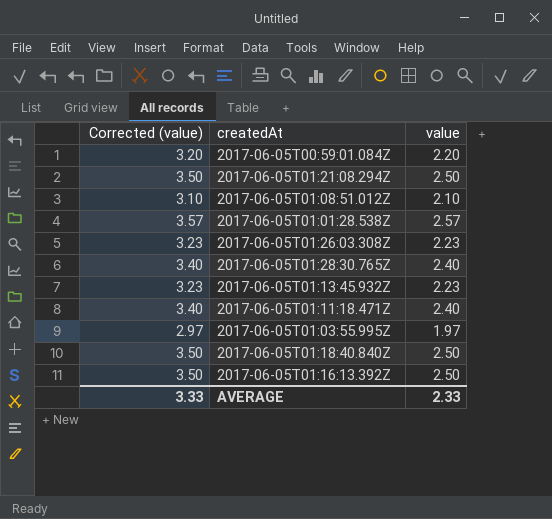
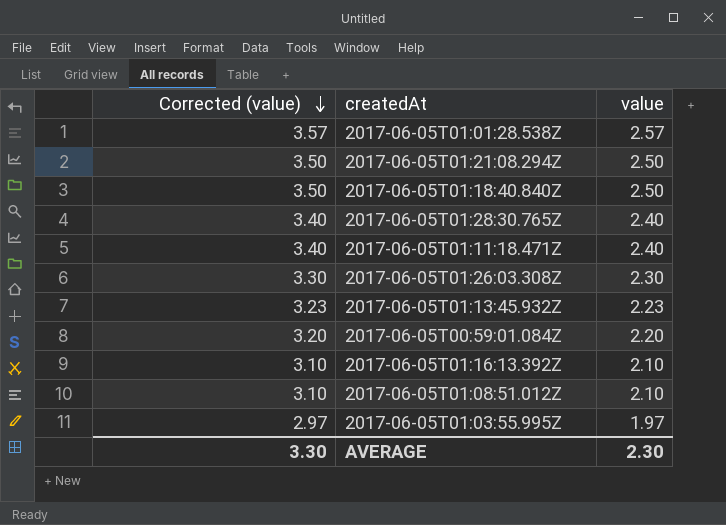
row order: none -> Corrected (value) descending
2017-06-05T01:26:03.308Z | Corrected (value): 3.23 -> 3.30
2017-06-05T01:26:03.308Z | value: 2.23 -> 2.30
2017-06-05T01:16:13.392Z | Corrected (value): 3.50 -> 3.10
2017-06-05T01:16:13.392Z | value: 2.50 -> 2.10
AVERAGE | Corrected (value): 3.33 -> 3.30
AVERAGE | value: 2.33 -> 2.30

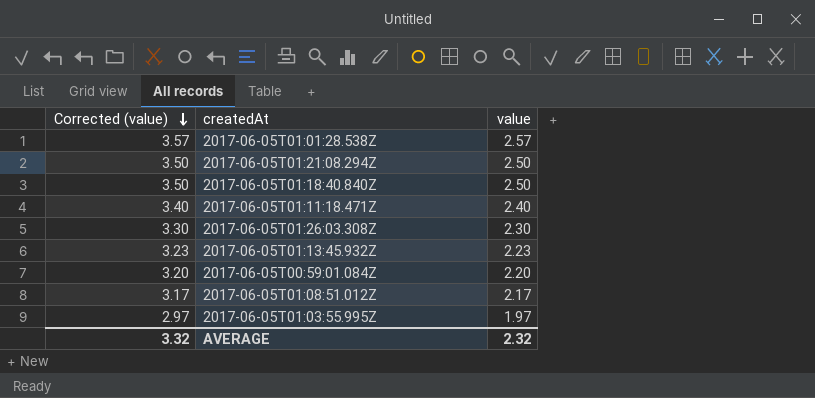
row 2017-06-05T01:28:30.765Z: 3.40 | 2.40 -> none
row 2017-06-05T01:16:13.392Z: 3.10 | 2.10 -> none
2017-06-05T01:08:51.012Z | Corrected (value): 3.10 -> 3.17
2017-06-05T01:08:51.012Z | value: 2.10 -> 2.17
AVERAGE | Corrected (value): 3.30 -> 3.32
AVERAGE | value: 2.30 -> 2.32

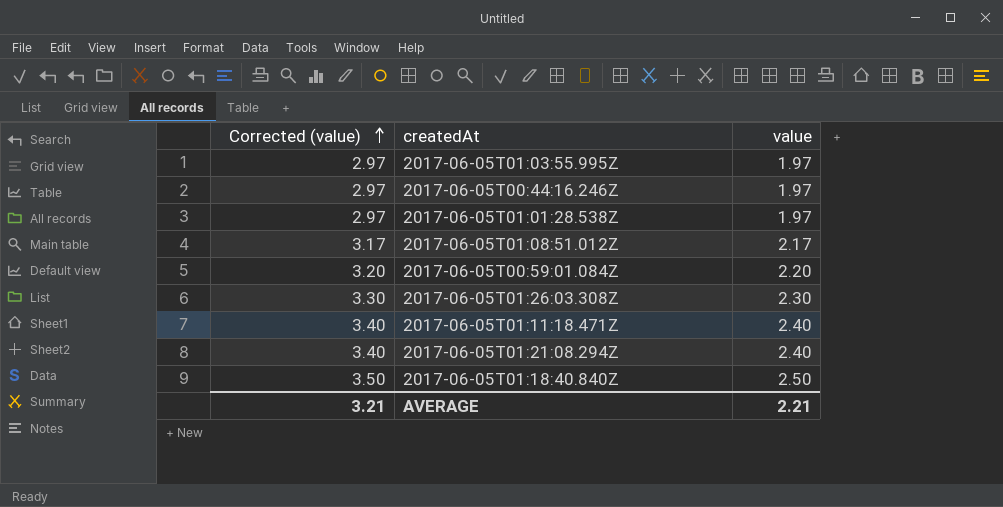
row order: Corrected (value) descending -> Corrected (value) ascending
row 2017-06-05T01:13:45.932Z: 3.23 | 2.23 -> none
row 2017-06-05T00:44:16.246Z: none -> 2.97 | 1.97
2017-06-05T01:01:28.538Z | Corrected (value): 3.57 -> 2.97
2017-06-05T01:01:28.538Z | value: 2.57 -> 1.97
2017-06-05T01:21:08.294Z | Corrected (value): 3.50 -> 3.40
2017-06-05T01:21:08.294Z | value: 2.50 -> 2.40
AVERAGE | Corrected (value): 3.32 -> 3.21
AVERAGE | value: 2.32 -> 2.21

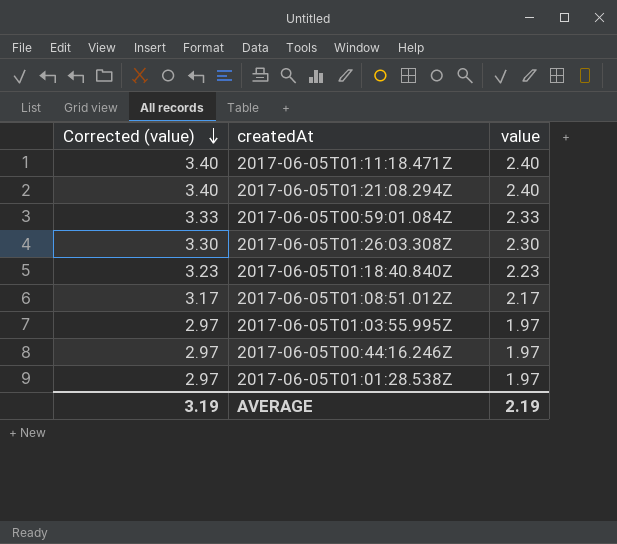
row order: Corrected (value) ascending -> Corrected (value) descending
2017-06-05T00:59:01.084Z | Corrected (value): 3.20 -> 3.33
2017-06-05T00:59:01.084Z | value: 2.20 -> 2.33
2017-06-05T01:18:40.840Z | Corrected (value): 3.50 -> 3.23
2017-06-05T01:18:40.840Z | value: 2.50 -> 2.23
AVERAGE | Corrected (value): 3.21 -> 3.19
AVERAGE | value: 2.21 -> 2.19

